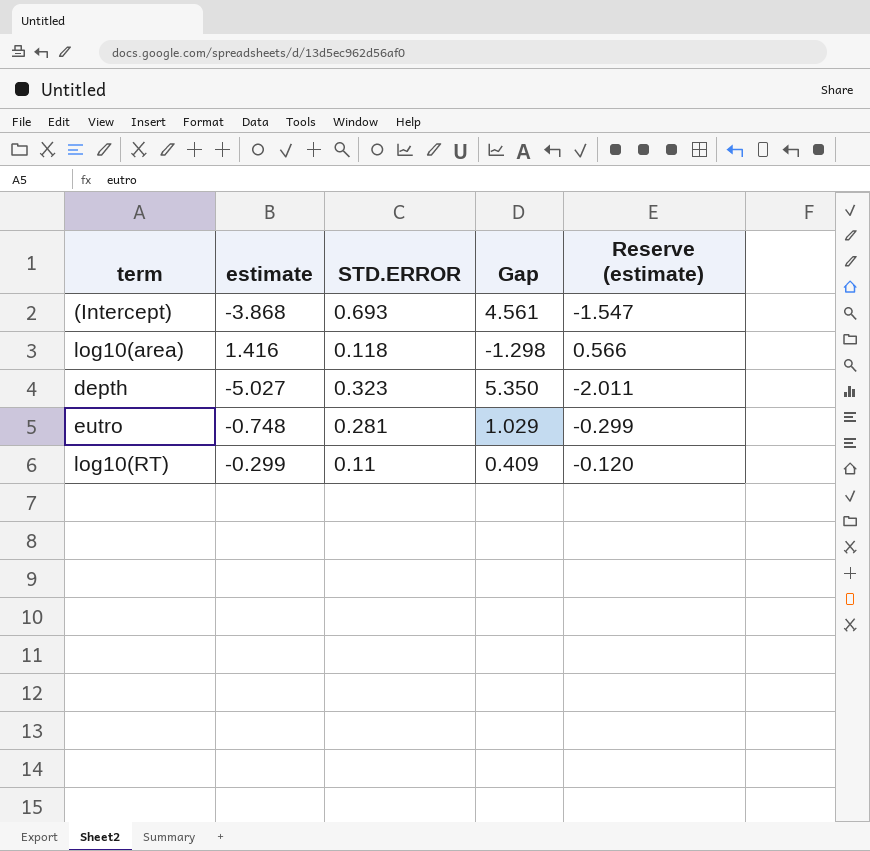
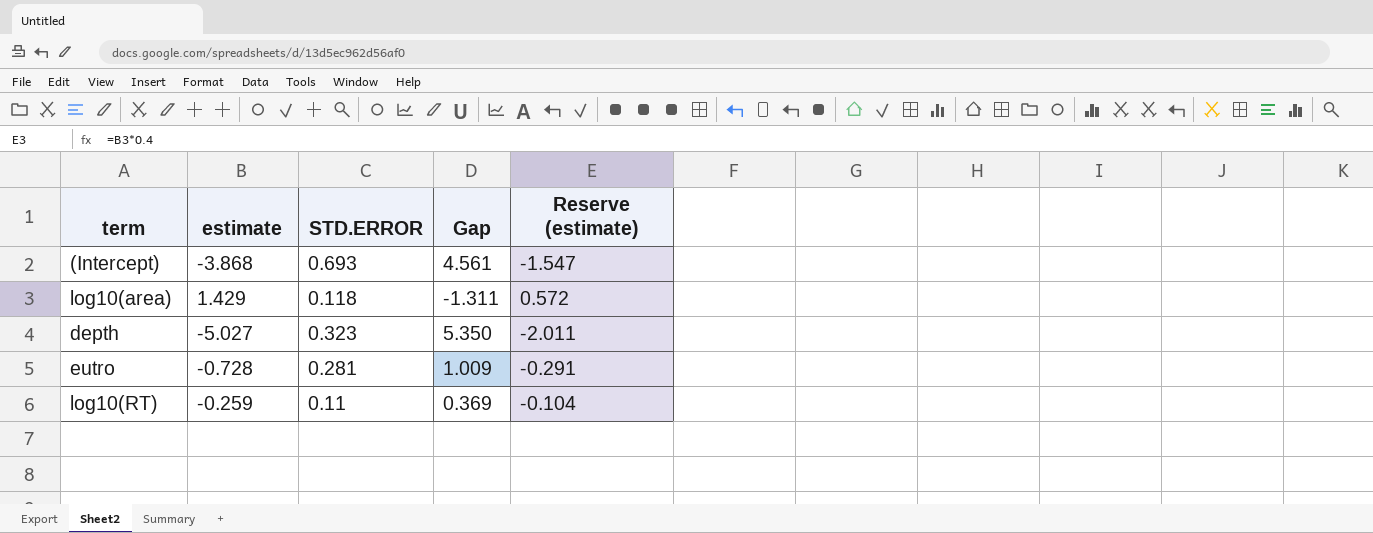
log10(area) | estimate: 1.416 -> 1.429
log10(area) | Gap: -1.298 -> -1.311
log10(area) | Reserve (estimate): 0.566 -> 0.572
eutro | estimate: -0.748 -> -0.728
eutro | Gap: 1.029 -> 1.009
eutro | Reserve (estimate): -0.299 -> -0.291
log10(RT) | estimate: -0.299 -> -0.259
log10(RT) | Gap: 0.409 -> 0.369
log10(RT) | Reserve (estimate): -0.120 -> -0.104

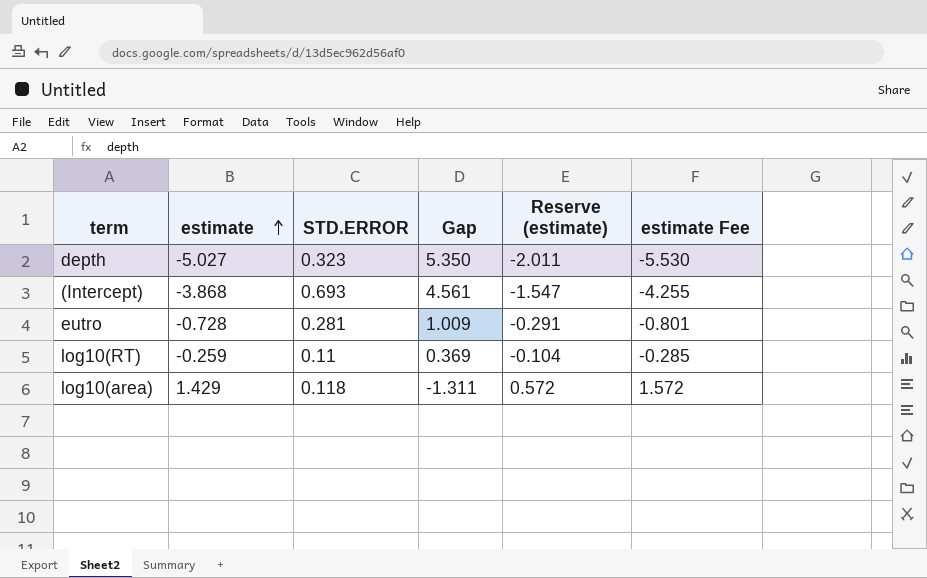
row order: none -> estimate ascending
column estimate Fee | formula: none -> [estimate] * 1.1

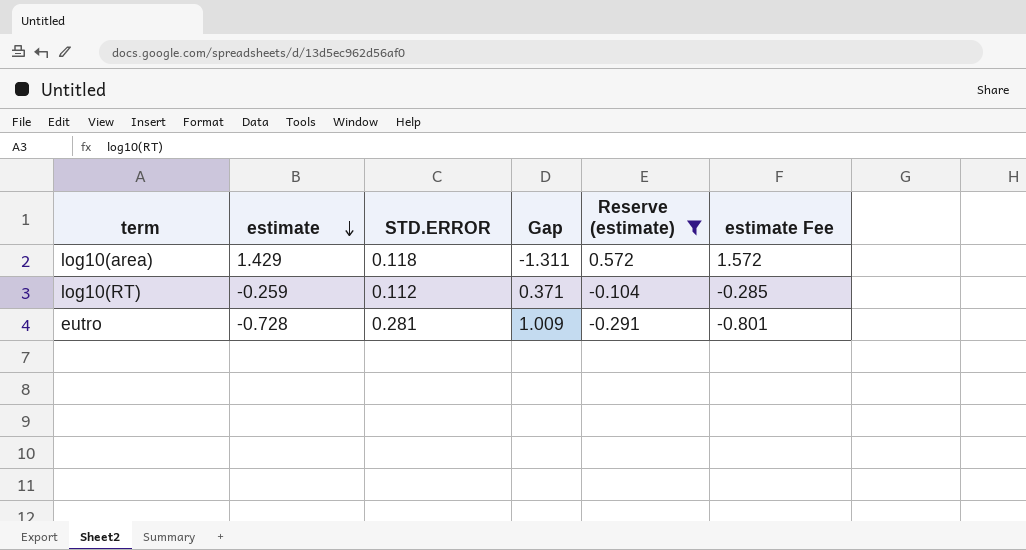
filter: none -> Reserve (estimate) >= -0.291
row order: estimate ascending -> estimate descending
log10(RT) | STD.ERROR: 0.11 -> 0.112
log10(RT) | Gap: 0.369 -> 0.371

